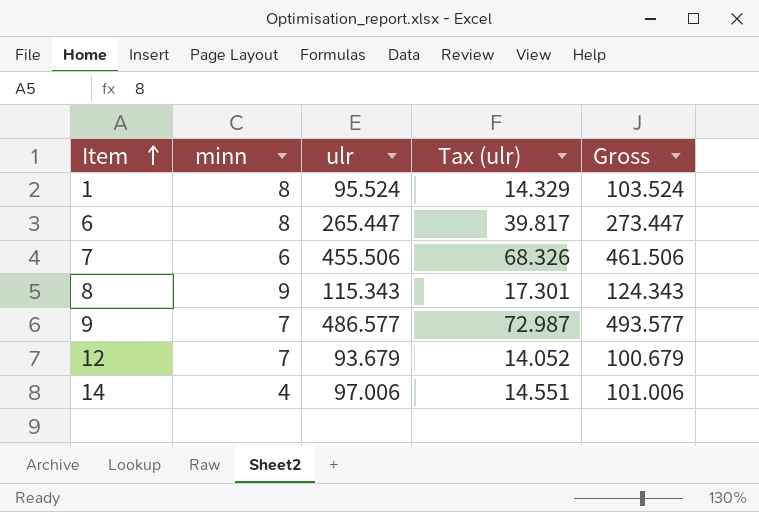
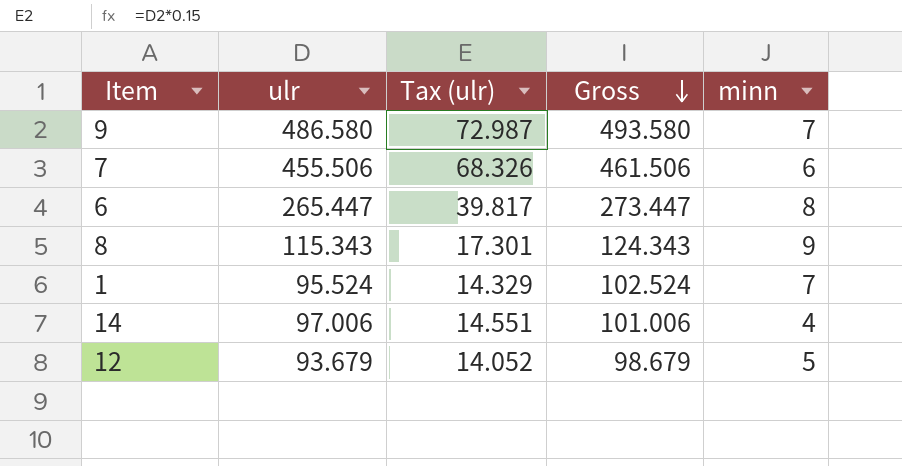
row order: Item ascending -> Gross descending
column minn | position: 2 -> 5
9 | ulr: 486.577 -> 486.580
9 | Gross: 493.577 -> 493.580
1 | Gross: 103.524 -> 102.524
1 | minn: 8 -> 7
12 | Gross: 100.679 -> 98.679
12 | minn: 7 -> 5

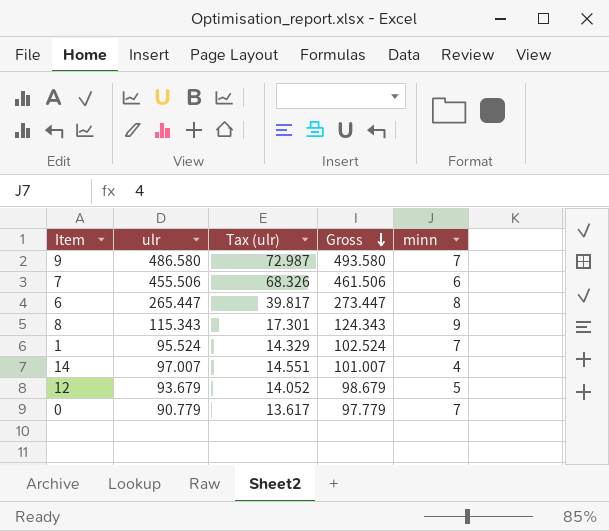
14 | ulr: 97.006 -> 97.007
14 | Gross: 101.006 -> 101.007
row 0: none -> 90.779 | 13.617 | 97.779 | 7

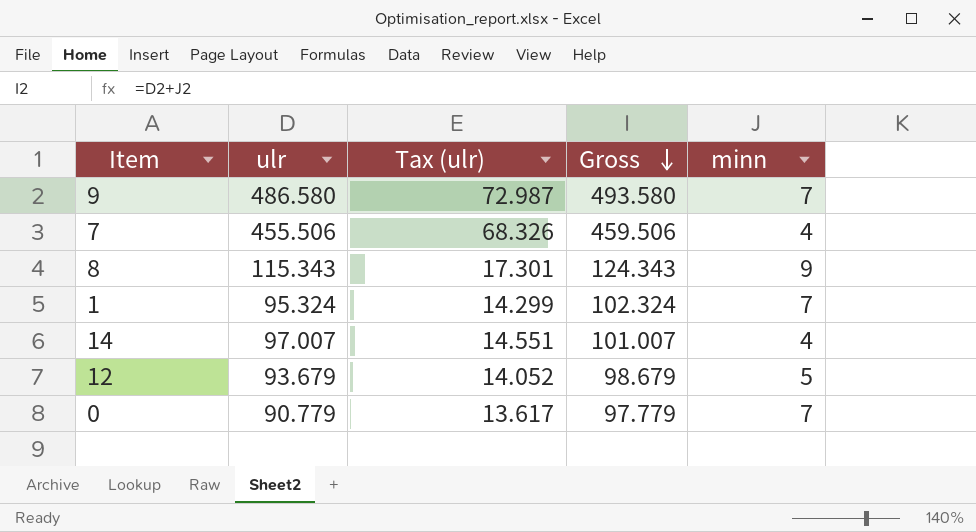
row 6: 265.447 | 39.817 | 273.447 | 8 -> none
7 | Gross: 461.506 -> 459.506
7 | minn: 6 -> 4
1 | ulr: 95.524 -> 95.324
1 | Tax (ulr): 14.329 -> 14.299
1 | Gross: 102.524 -> 102.324

